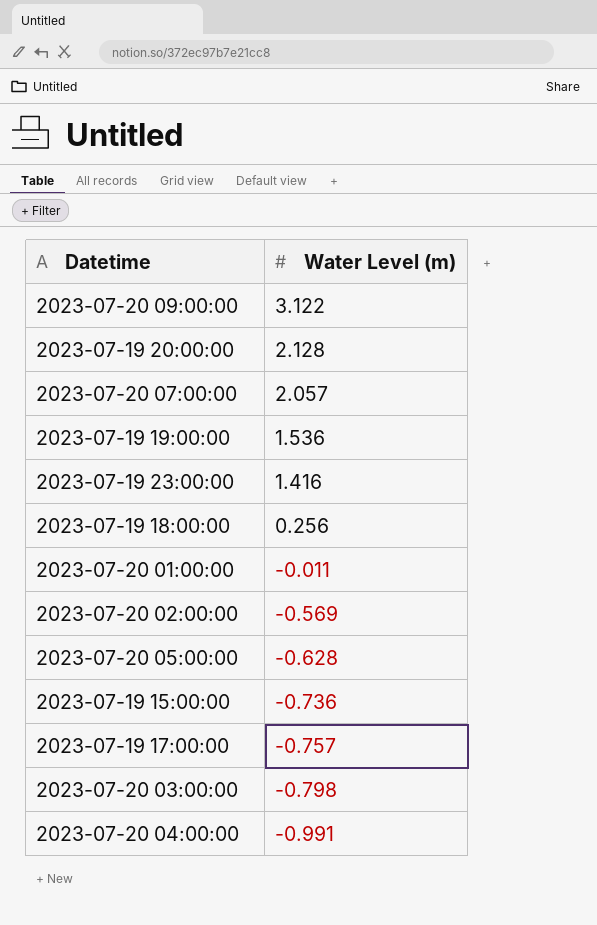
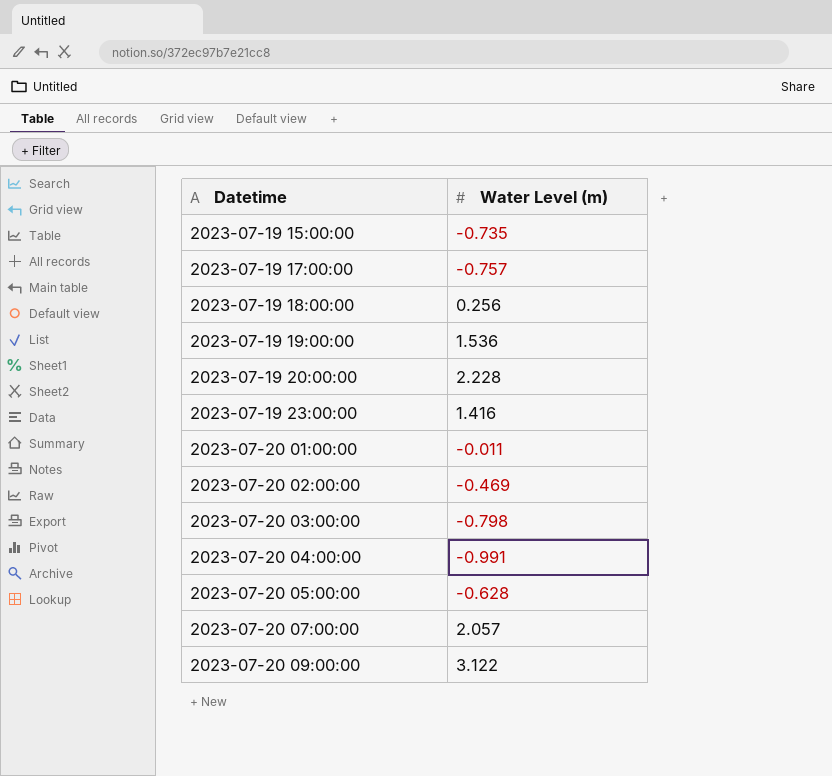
row order: Water Level (m) descending -> Datetime ascending
2023-07-19 15:00:00 | Water Level (m): -0.736 -> -0.735
2023-07-19 20:00:00 | Water Level (m): 2.128 -> 2.228
2023-07-20 02:00:00 | Water Level (m): -0.569 -> -0.469

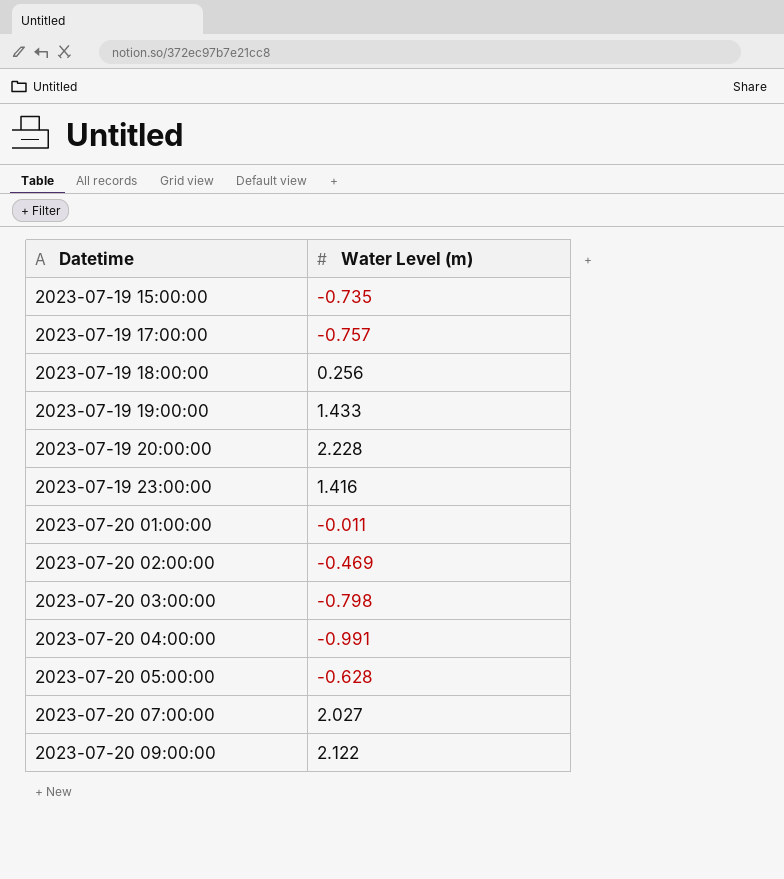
2023-07-19 19:00:00 | Water Level (m): 1.536 -> 1.433
2023-07-20 07:00:00 | Water Level (m): 2.057 -> 2.027
2023-07-20 09:00:00 | Water Level (m): 3.122 -> 2.122

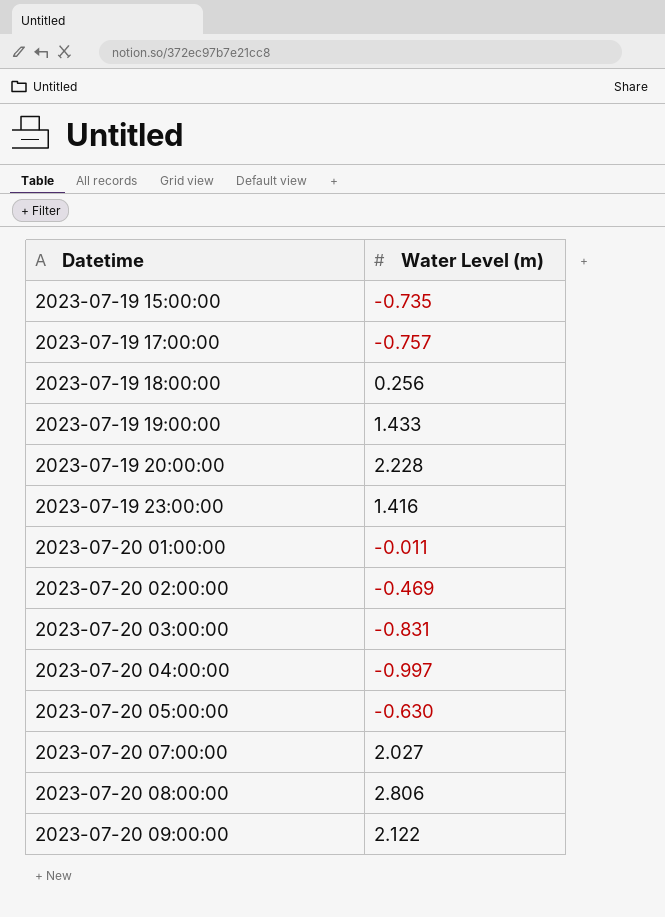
2023-07-20 03:00:00 | Water Level (m): -0.798 -> -0.831
2023-07-20 04:00:00 | Water Level (m): -0.991 -> -0.997
2023-07-20 05:00:00 | Water Level (m): -0.628 -> -0.630
row 2023-07-20 08:00:00: none -> 2.806

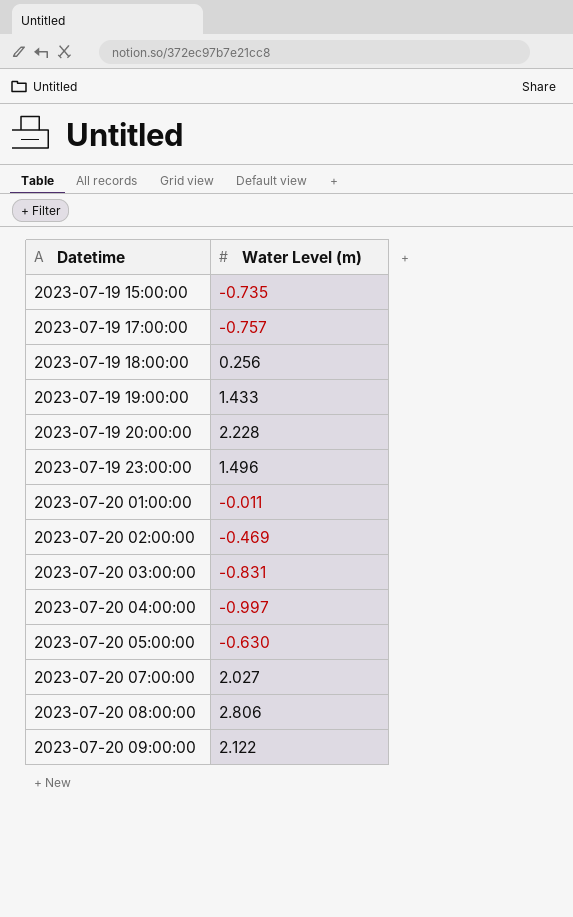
2023-07-19 23:00:00 | Water Level (m): 1.416 -> 1.496

